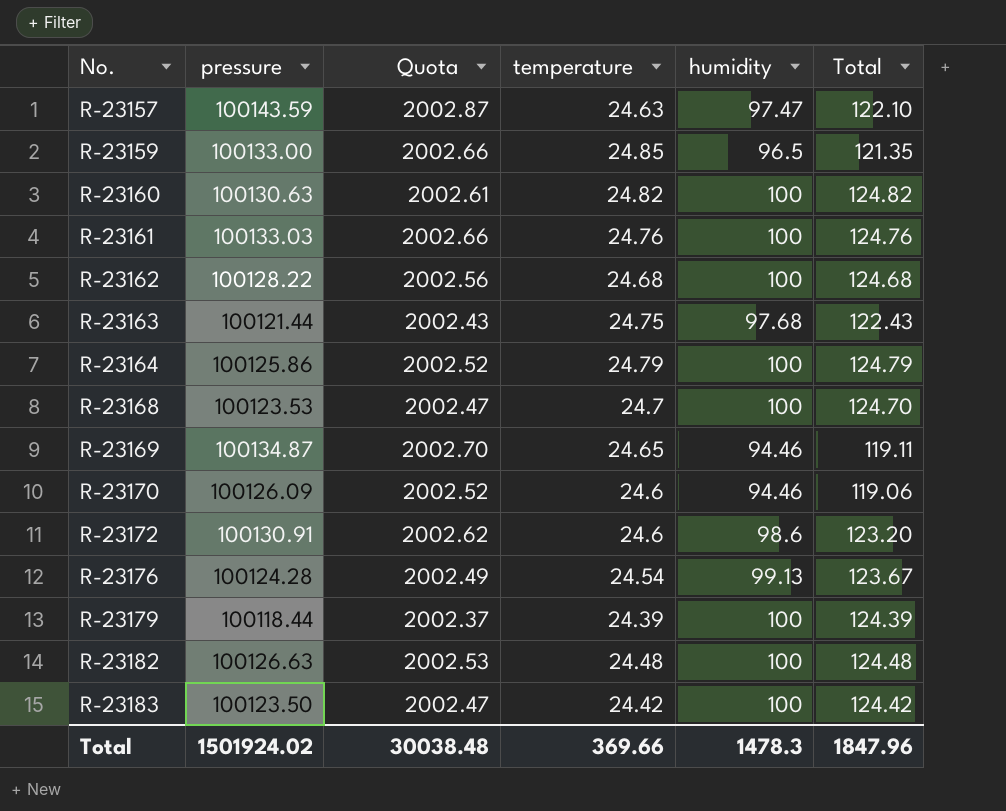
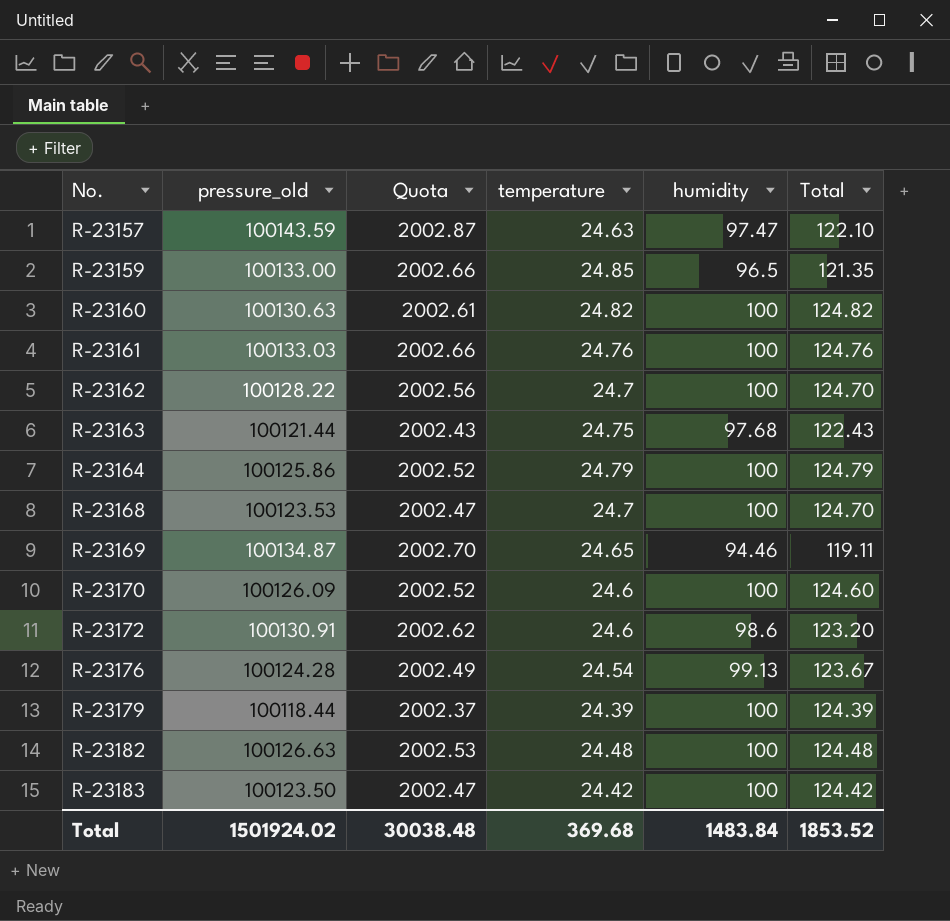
column name: pressure -> pressure_old
R-23162 | temperature: 24.68 -> 24.7
R-23162 | Total: 124.68 -> 124.70
R-23170 | humidity: 94.46 -> 100
R-23170 | Total: 119.06 -> 124.60
Total | temperature: 369.66 -> 369.68
Total | humidity: 1478.3 -> 1483.84
Total | Total: 1847.96 -> 1853.52

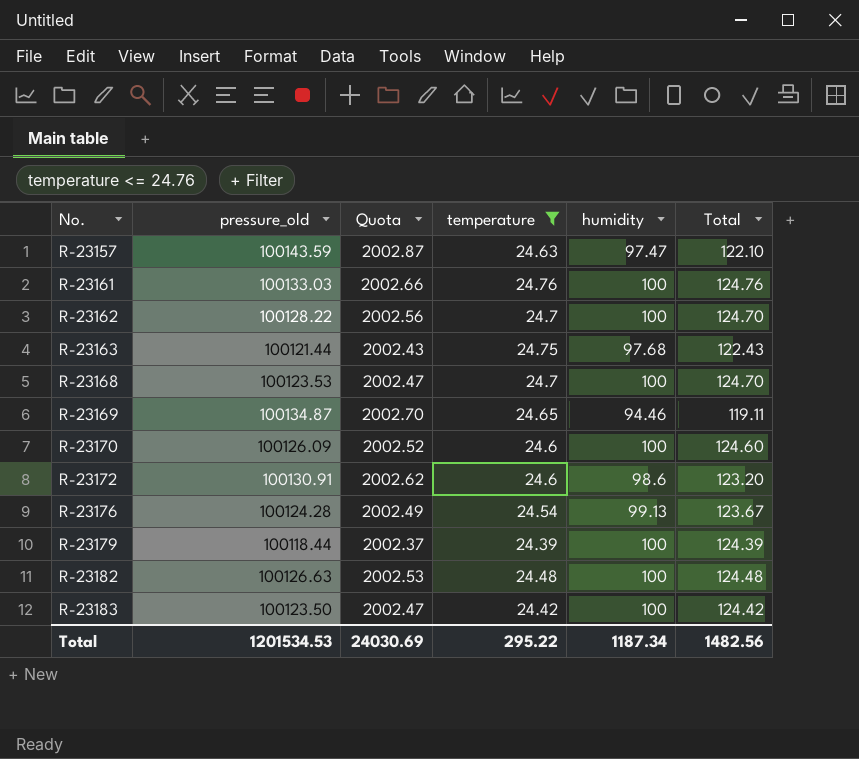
filter: none -> temperature <= 24.76
Total | pressure_old: 1501924.02 -> 1201534.53
Total | Quota: 30038.48 -> 24030.69
Total | temperature: 369.68 -> 295.22
Total | humidity: 1483.84 -> 1187.34
Total | Total: 1853.52 -> 1482.56

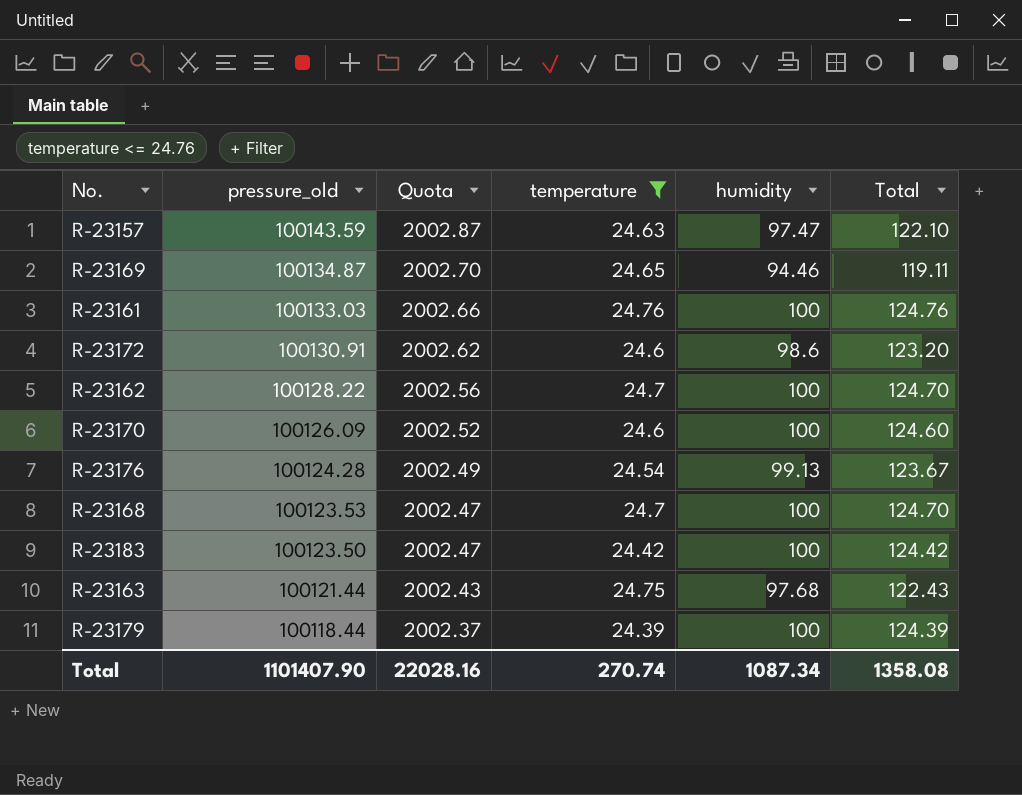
row order: No. ascending -> pressure_old descending
row R-23182: 100126.63 | 2002.53 | 24.48 | 100 | 124.48 -> none
Total | pressure_old: 1201534.53 -> 1101407.90
Total | Quota: 24030.69 -> 22028.16
Total | temperature: 295.22 -> 270.74
Total | humidity: 1187.34 -> 1087.34
Total | Total: 1482.56 -> 1358.08

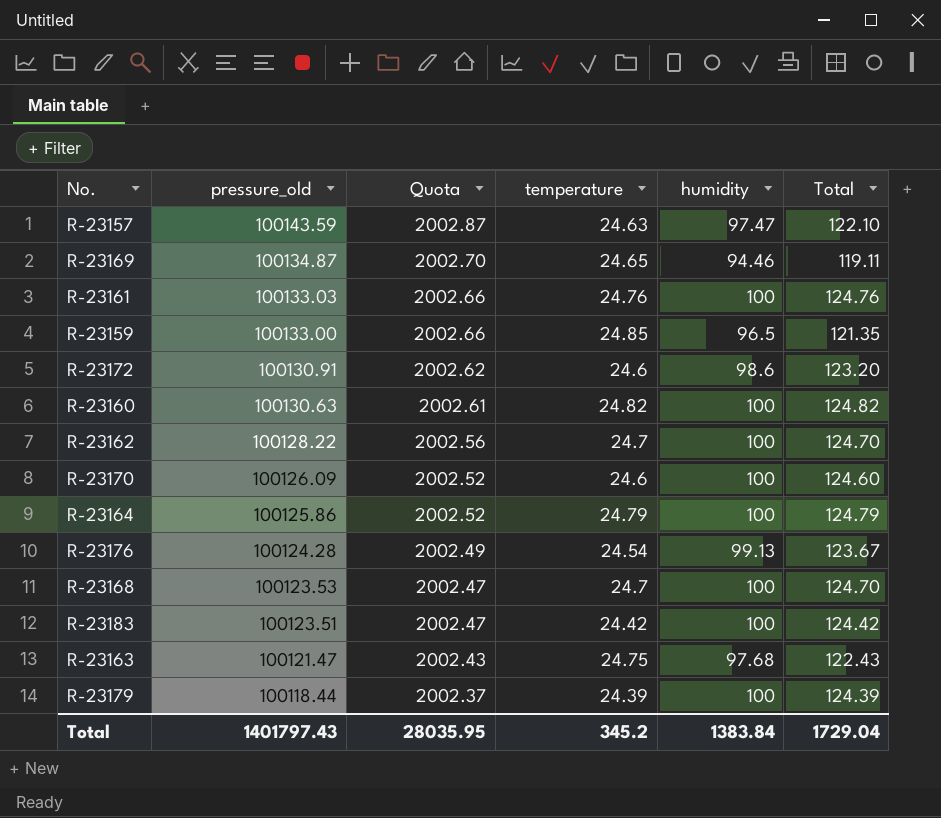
filter: temperature <= 24.76 -> none
R-23183 | pressure_old: 100123.50 -> 100123.51
R-23163 | pressure_old: 100121.44 -> 100121.47
Total | pressure_old: 1101407.90 -> 1401797.43
Total | Quota: 22028.16 -> 28035.95
Total | temperature: 270.74 -> 345.2
Total | humidity: 1087.34 -> 1383.84
Total | Total: 1358.08 -> 1729.04

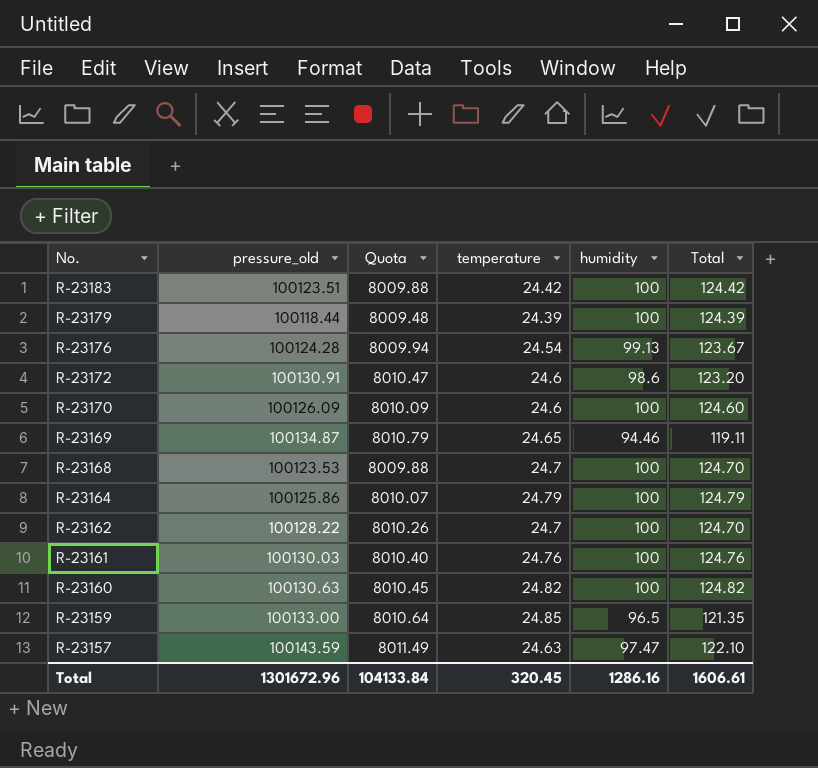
row order: pressure_old descending -> No. descending
column Quota | formula: [pressure_old] * 0.02 -> [pressure_old] * 0.08
row R-23163: 100121.47 | 2002.43 | 24.75 | 97.68 | 122.43 -> none
R-23161 | pressure_old: 100133.03 -> 100130.03
Total | pressure_old: 1401797.43 -> 1301672.96
Total | Quota: 28035.95 -> 104133.84
Total | temperature: 345.2 -> 320.45
Total | humidity: 1383.84 -> 1286.16
Total | Total: 1729.04 -> 1606.61

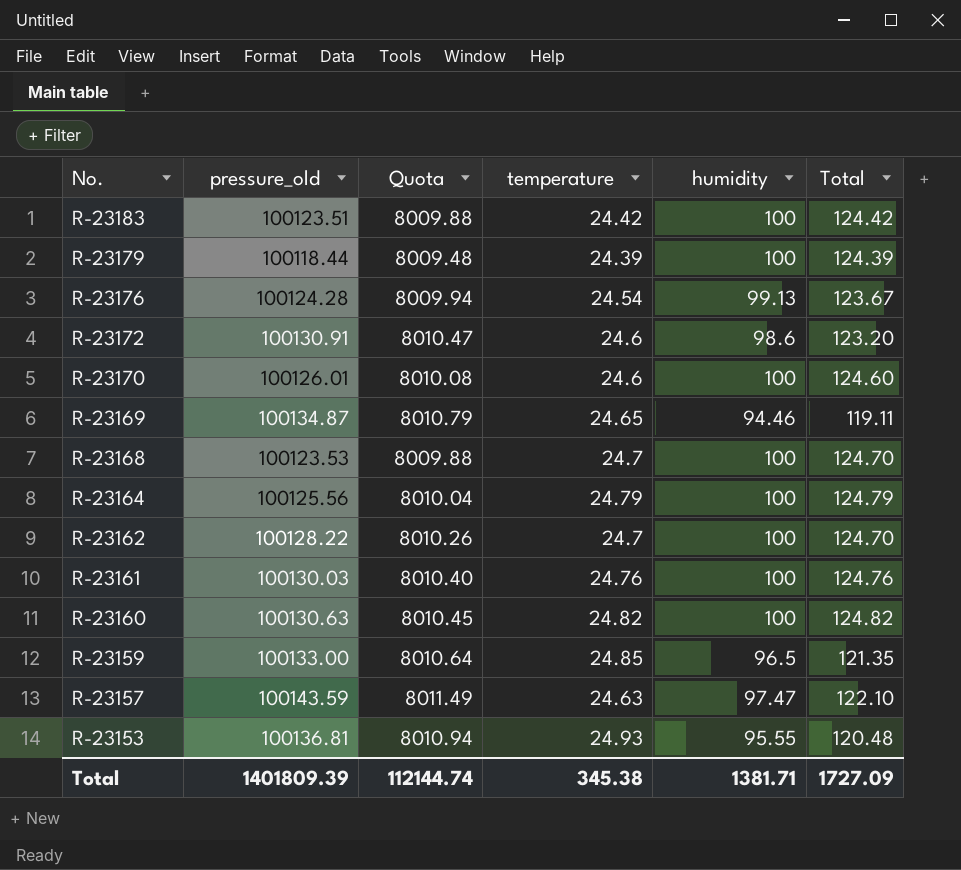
R-23170 | pressure_old: 100126.09 -> 100126.01
R-23170 | Quota: 8010.09 -> 8010.08
R-23164 | pressure_old: 100125.86 -> 100125.56
R-23164 | Quota: 8010.07 -> 8010.04
row R-23153: none -> 100136.81 | 8010.94 | 24.93 | 95.55 | 120.48
Total | pressure_old: 1301672.96 -> 1401809.39
Total | Quota: 104133.84 -> 112144.74
Total | temperature: 320.45 -> 345.38
Total | humidity: 1286.16 -> 1381.71
Total | Total: 1606.61 -> 1727.09

